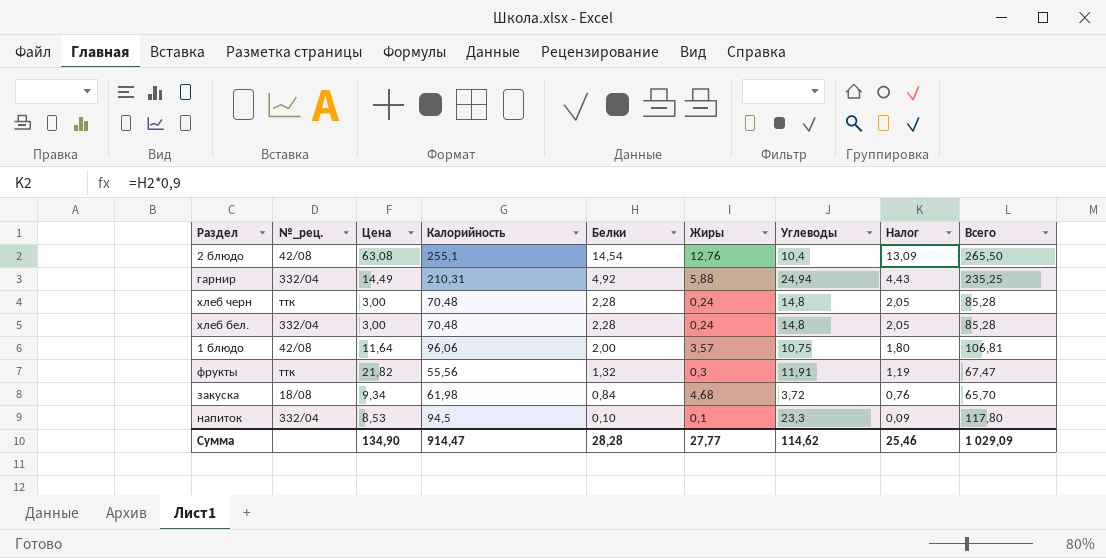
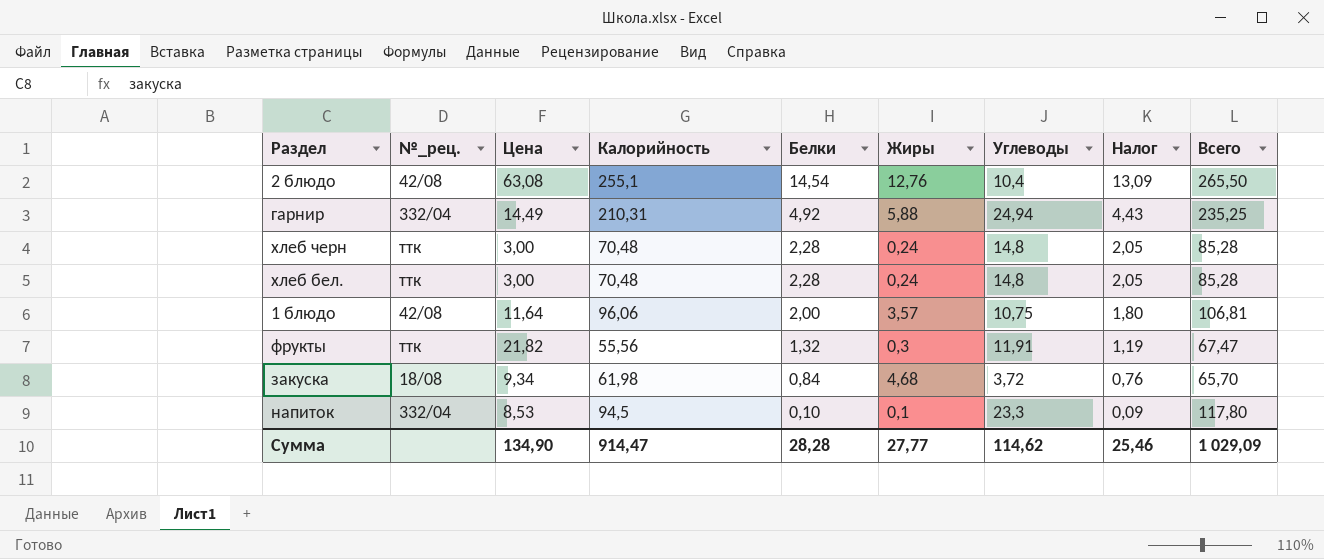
хлеб бел. | №_рец.: 332/04 -> ттк

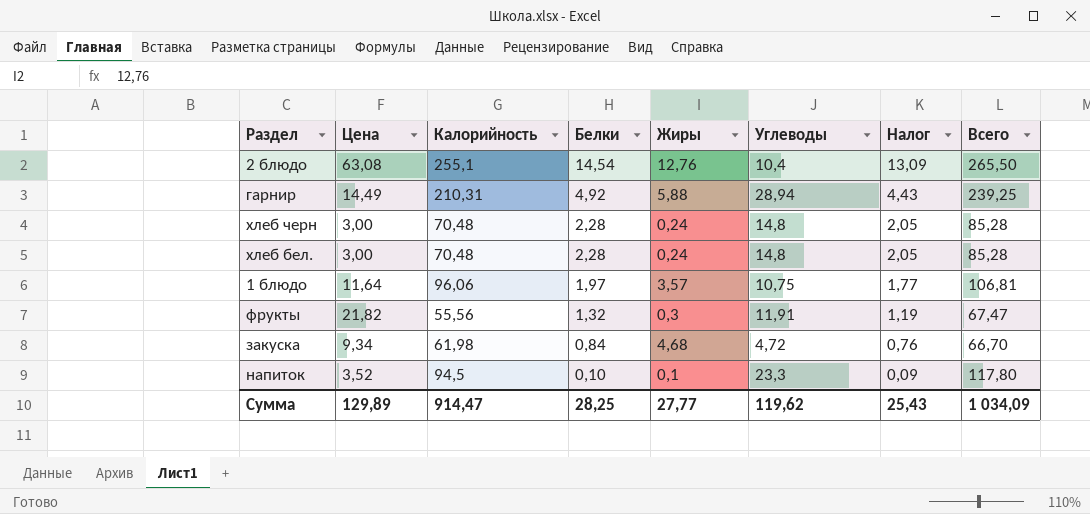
column №_рец. | position: 2 -> none
гарнир | Углеводы: 24,94 -> 28,94
гарнир | Всего: 235,25 -> 239,25
1 блюдо | Белки: 2,00 -> 1,97
1 блюдо | Налог: 1,80 -> 1,77
закуска | Углеводы: 3,72 -> 4,72
закуска | Всего: 65,70 -> 66,70
напиток | Цена: 8,53 -> 3,52
Сумма | Цена: 134,90 -> 129,89
Сумма | Белки: 28,28 -> 28,25
Сумма | Углеводы: 114,62 -> 119,62
Сумма | Налог: 25,46 -> 25,43
Сумма | Всего: 1 029,09 -> 1 034,09

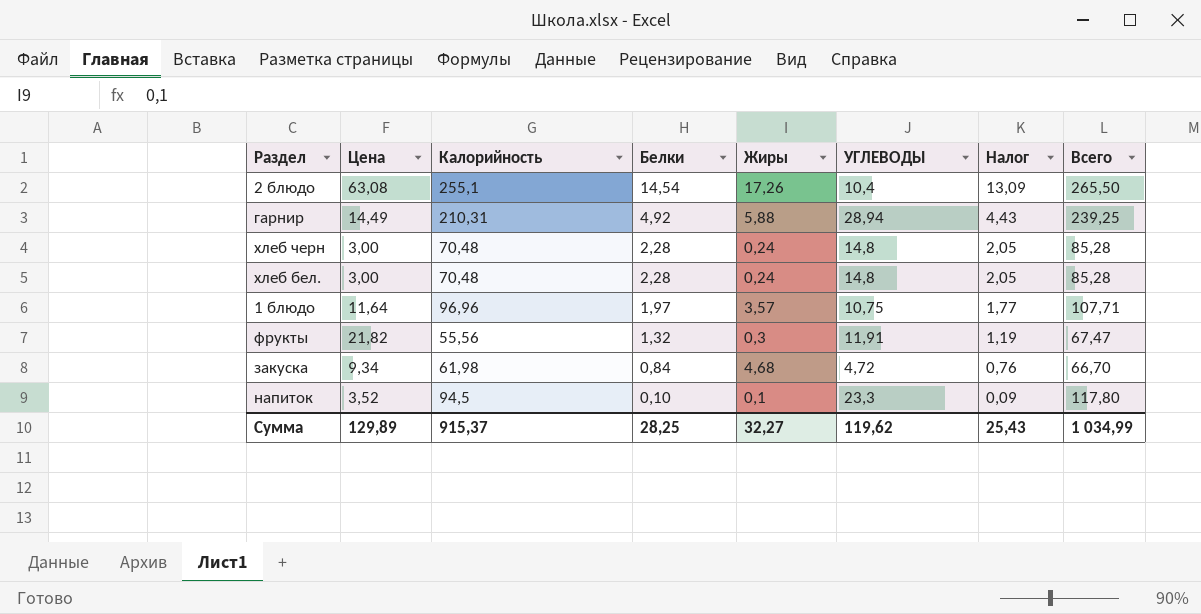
column name: Углеводы -> УГЛЕВОДЫ
2 блюдо | Жиры: 12,76 -> 17,26
1 блюдо | Калорийность: 96,06 -> 96,96
1 блюдо | Всего: 106,81 -> 107,71
Сумма | Калорийность: 914,47 -> 915,37
Сумма | Жиры: 27,77 -> 32,27
Сумма | Всего: 1 034,09 -> 1 034,99

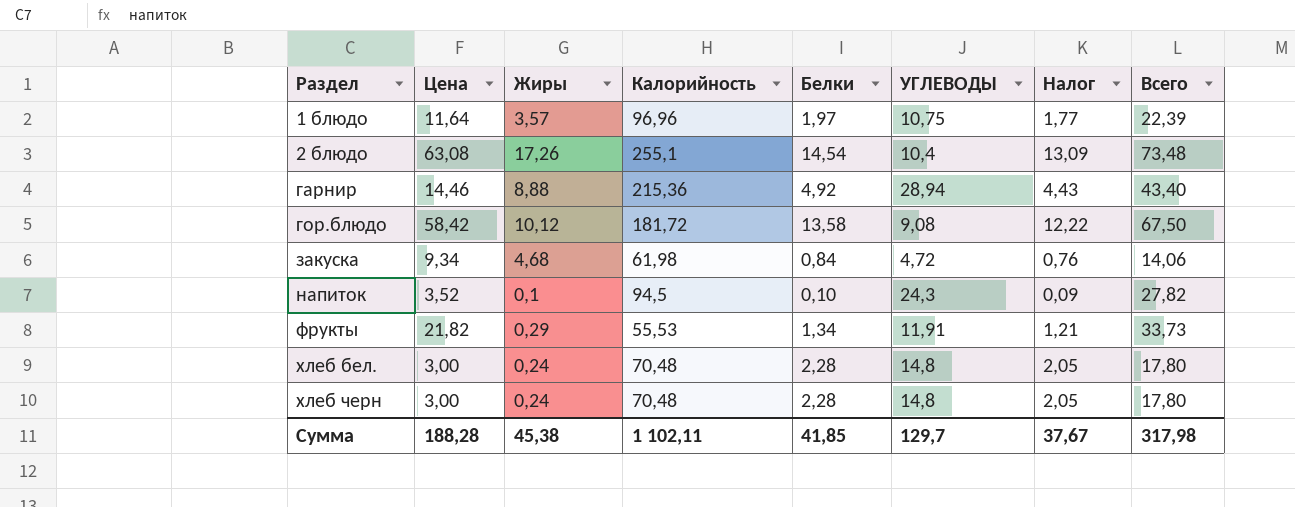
row order: Белки descending -> Раздел ascending
column Жиры | position: 5 -> 3
column Всего | formula: [Калорийность] + [УГЛЕВОДЫ] -> [Цена] + [УГЛЕВОДЫ]
гарнир | Цена: 14,49 -> 14,46
гарнир | Жиры: 5,88 -> 8,88
гарнир | Калорийность: 210,31 -> 215,36
row гор.блюдо: none -> 58,42 | 10,12 | 181,72 | 13,58 | 9,08 | 12,22 | 67,50
напиток | УГЛЕВОДЫ: 23,3 -> 24,3
фрукты | Жиры: 0,3 -> 0,29
фрукты | Калорийность: 55,56 -> 55,53
фрукты | Белки: 1,32 -> 1,34
фрукты | Налог: 1,19 -> 1,21
Сумма | Цена: 129,89 -> 188,28
Сумма | Жиры: 32,27 -> 45,38
Сумма | Калорийность: 915,37 -> 1 102,11
Сумма | Белки: 28,25 -> 41,85
Сумма | УГЛЕВОДЫ: 119,62 -> 129,7
Сумма | Налог: 25,43 -> 37,67
Сумма | Всего: 1 034,99 -> 317,98

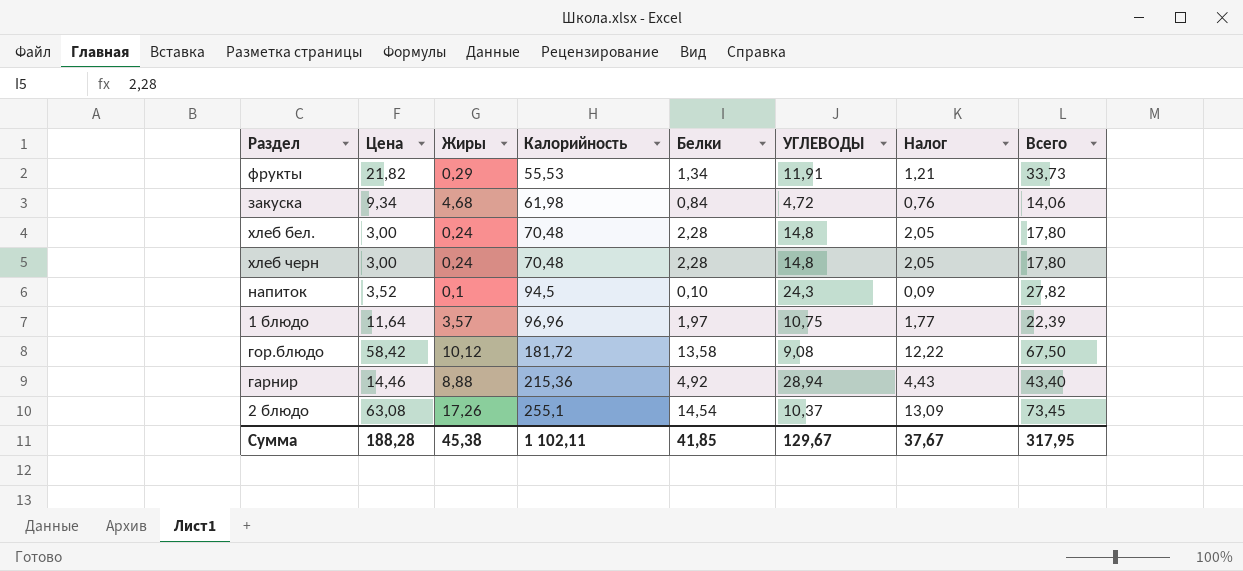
row order: Раздел ascending -> Калорийность ascending
2 блюдо | УГЛЕВОДЫ: 10,4 -> 10,37
2 блюдо | Всего: 73,48 -> 73,45
Сумма | УГЛЕВОДЫ: 129,7 -> 129,67
Сумма | Всего: 317,98 -> 317,95

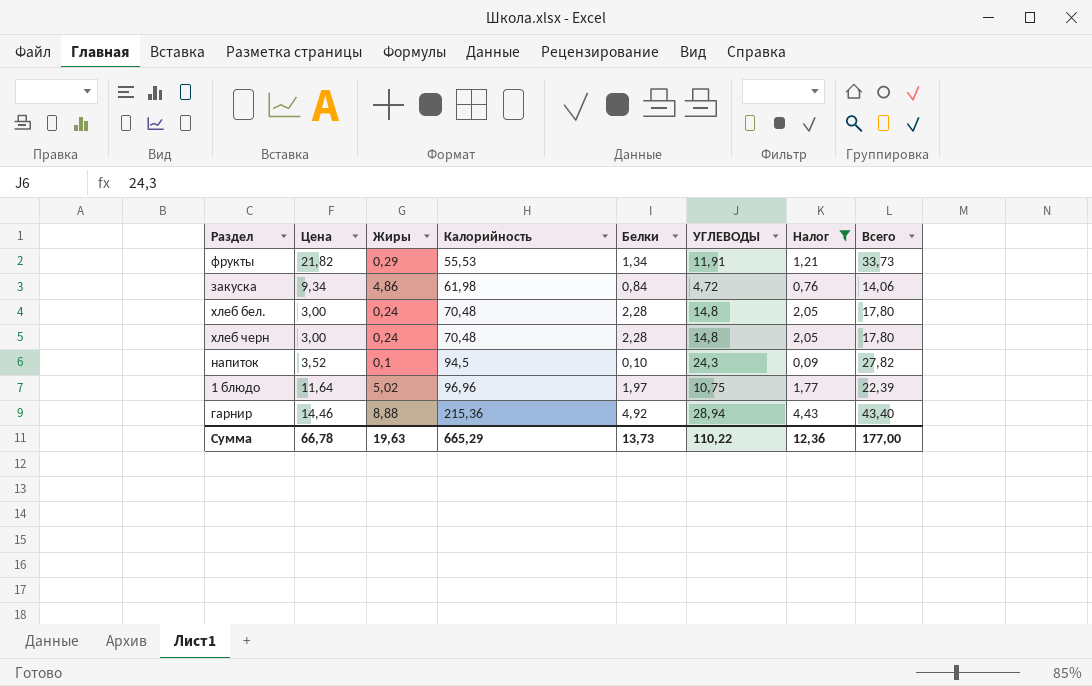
filter: none -> Налог <= 4,43
закуска | Жиры: 4,68 -> 4,86
1 блюдо | Жиры: 3,57 -> 5,02
Сумма | Цена: 188,28 -> 66,78
Сумма | Жиры: 45,38 -> 19,63
Сумма | Калорийность: 1 102,11 -> 665,29
Сумма | Белки: 41,85 -> 13,73
Сумма | УГЛЕВОДЫ: 129,67 -> 110,22
Сумма | Налог: 37,67 -> 12,36
Сумма | Всего: 317,95 -> 177,00

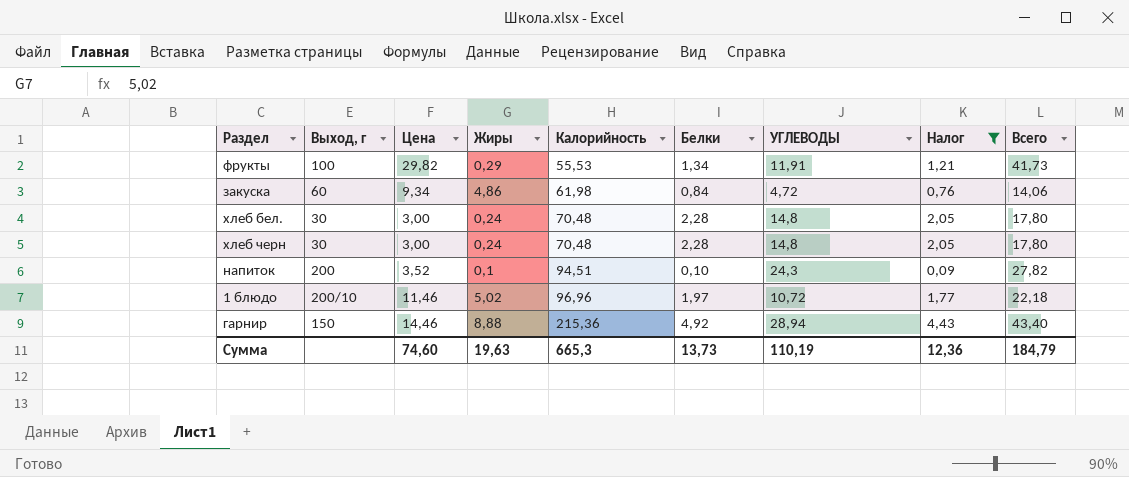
column Выход, г | position: none -> 2
фрукты | Цена: 21,82 -> 29,82
фрукты | Всего: 33,73 -> 41,73
напиток | Калорийность: 94,5 -> 94,51
1 блюдо | Цена: 11,64 -> 11,46
1 блюдо | УГЛЕВОДЫ: 10,75 -> 10,72
1 блюдо | Всего: 22,39 -> 22,18
Сумма | Цена: 66,78 -> 74,60
Сумма | Калорийность: 665,29 -> 665,3
Сумма | УГЛЕВОДЫ: 110,22 -> 110,19
Сумма | Всего: 177,00 -> 184,79

